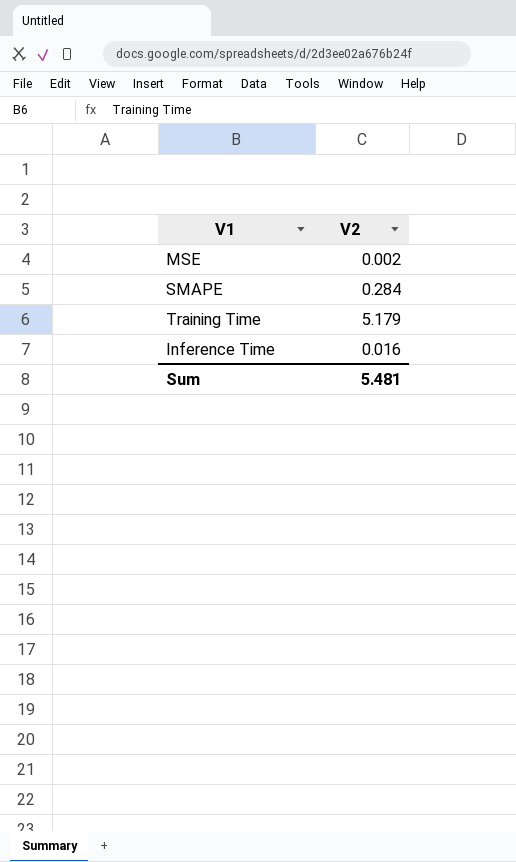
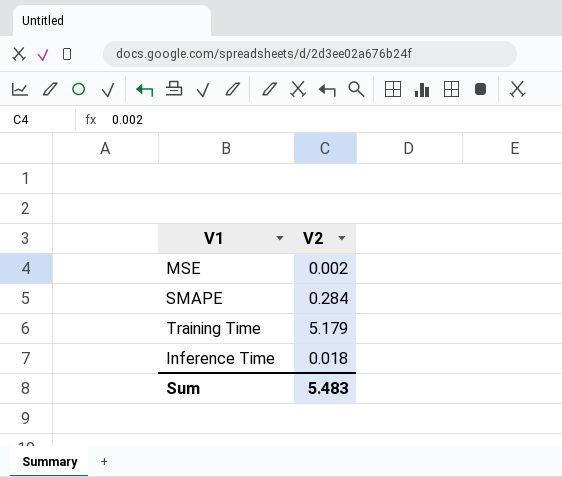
Inference Time | V2: 0.016 -> 0.018
Sum | V2: 5.481 -> 5.483

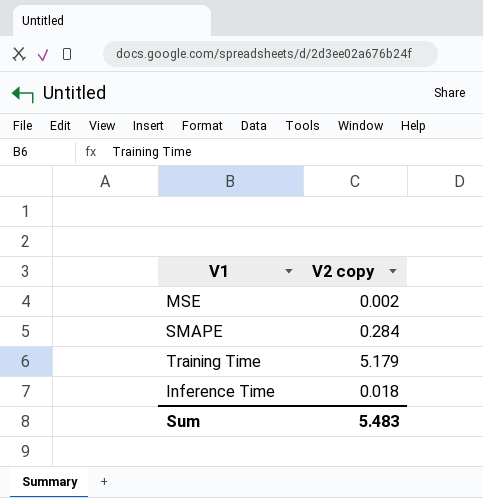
column name: V2 -> V2 copy

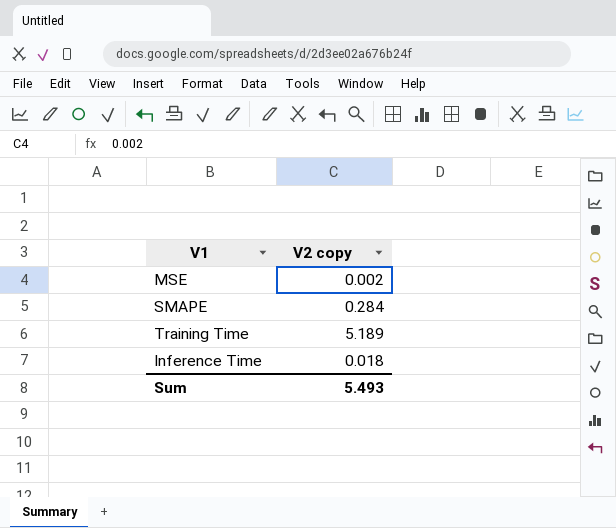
Training Time | V2 copy: 5.179 -> 5.189
Sum | V2 copy: 5.483 -> 5.493

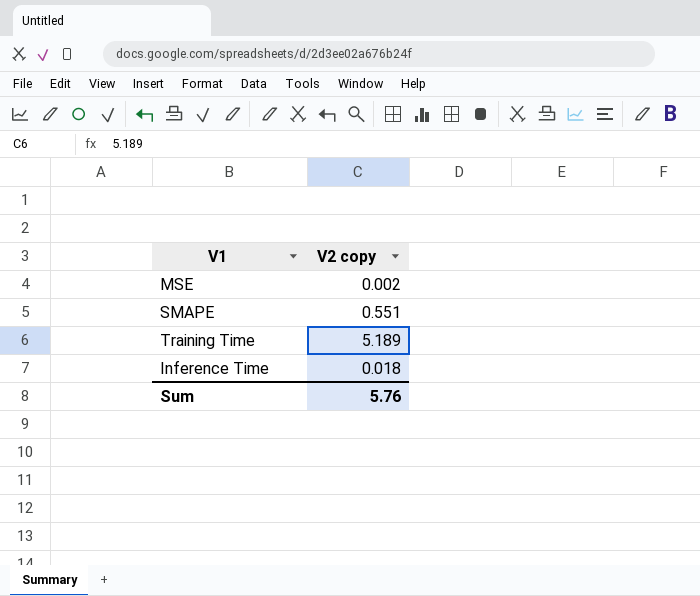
SMAPE | V2 copy: 0.284 -> 0.551
Sum | V2 copy: 5.493 -> 5.76

